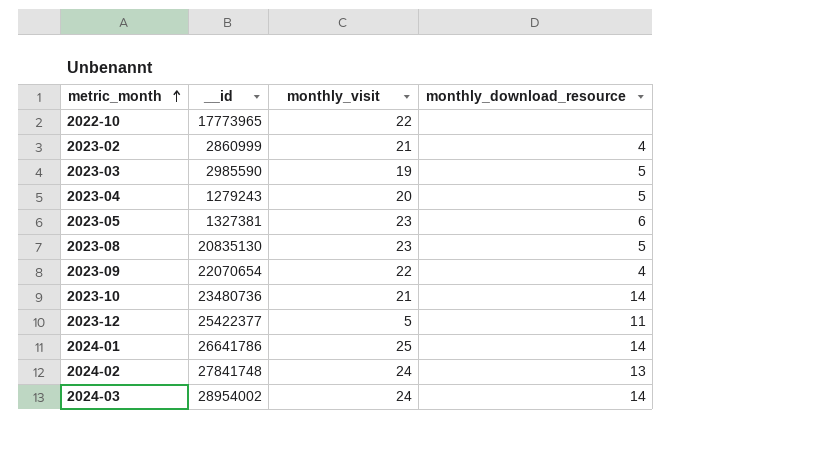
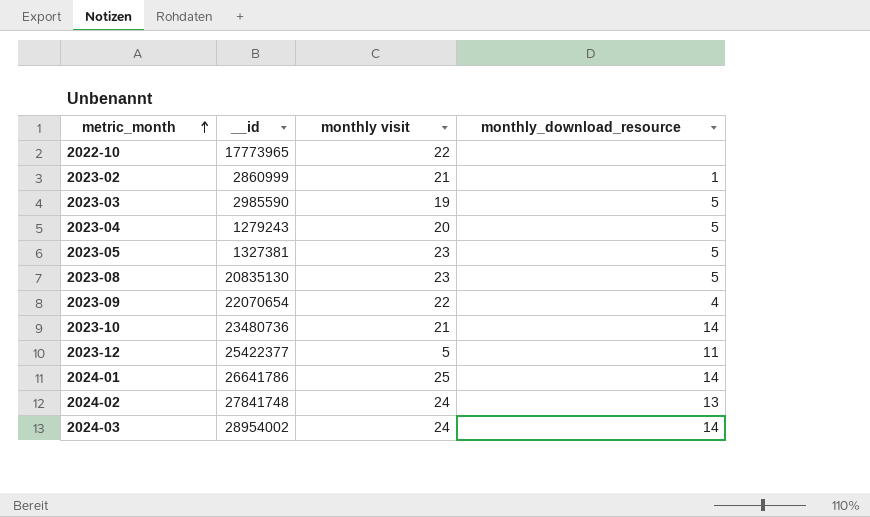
column name: monthly_visit -> monthly visit
2023-02 | monthly_download_resource: 4 -> 1
2023-05 | monthly_download_resource: 6 -> 5

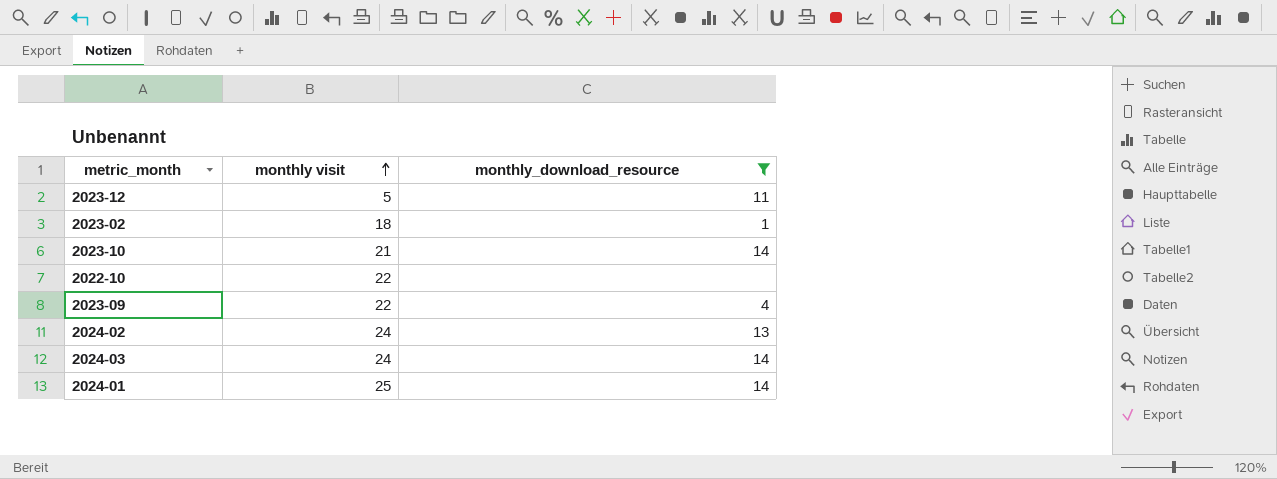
filter: none -> monthly_download_resource != 5
row order: metric_month ascending -> monthly visit ascending
column __id | position: 2 -> none
2023-02 | monthly visit: 21 -> 18

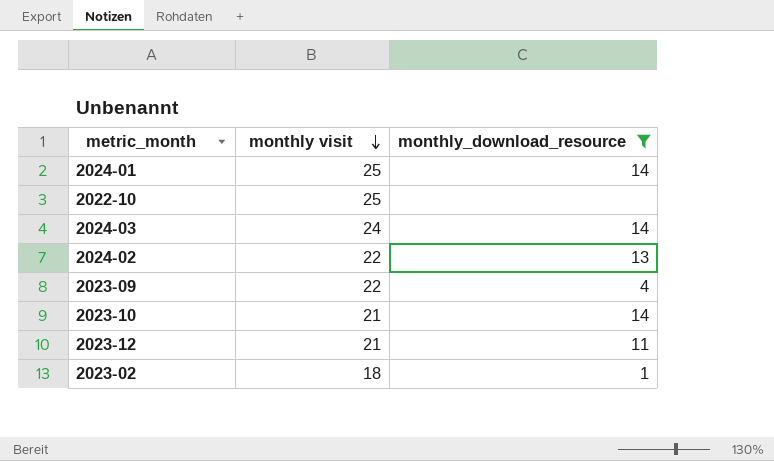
row order: monthly visit ascending -> monthly visit descending
2022-10 | monthly visit: 22 -> 25
2024-02 | monthly visit: 24 -> 22
2023-12 | monthly visit: 5 -> 21

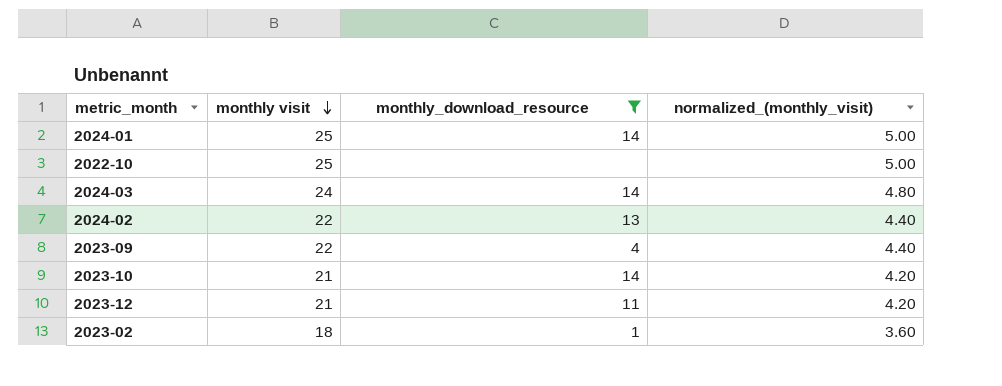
column normalized_(monthly_visit) | formula: none -> [monthly visit] * 0.2

